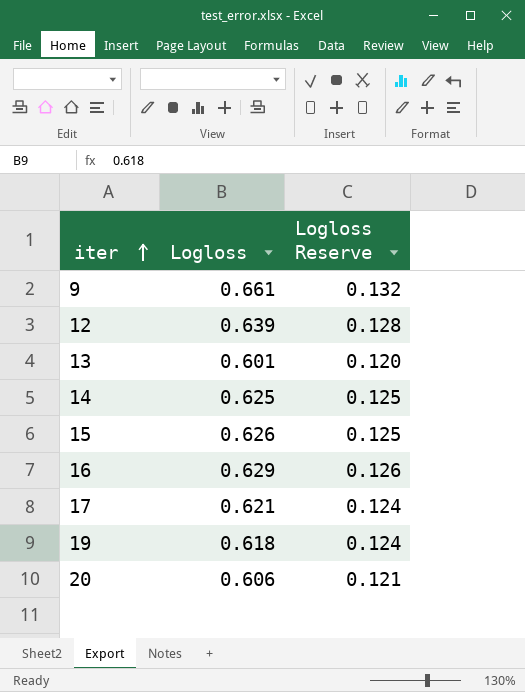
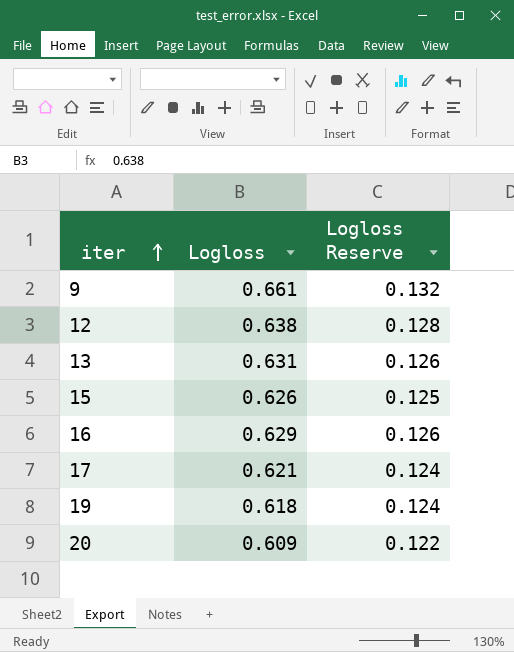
row 14: 0.625 | 0.125 -> none
12 | Logloss: 0.639 -> 0.638
13 | Logloss: 0.601 -> 0.631
13 | Logloss Reserve: 0.120 -> 0.126
20 | Logloss: 0.606 -> 0.609
20 | Logloss Reserve: 0.121 -> 0.122

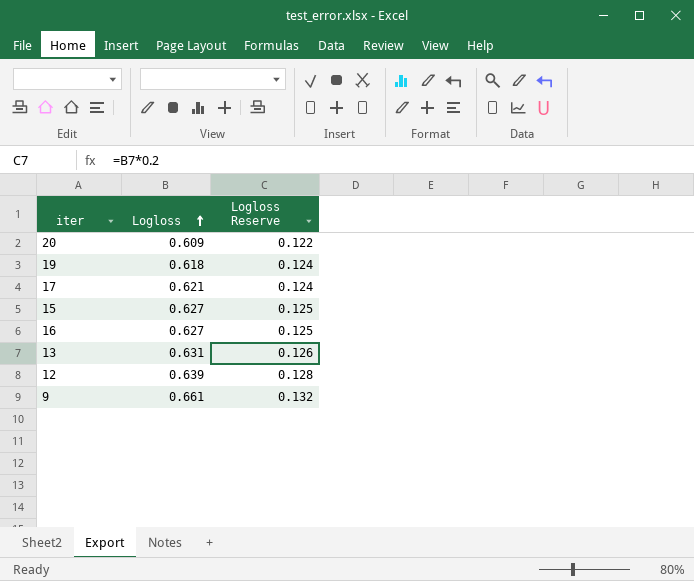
row order: iter ascending -> Logloss ascending
15 | Logloss: 0.626 -> 0.627
16 | Logloss: 0.629 -> 0.627
16 | Logloss Reserve: 0.126 -> 0.125
12 | Logloss: 0.638 -> 0.639

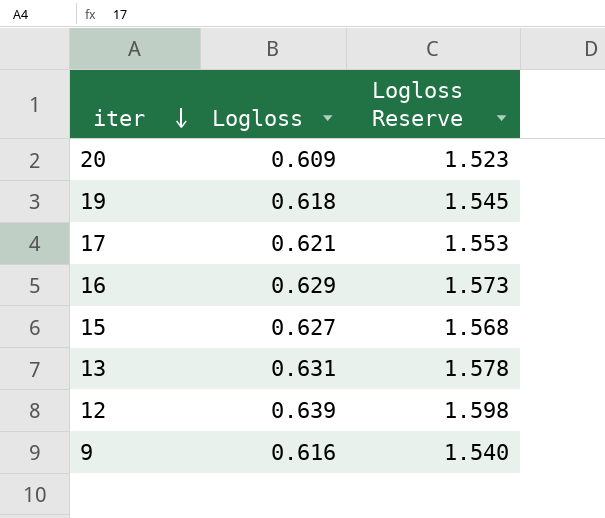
row order: Logloss ascending -> iter descending
column Logloss Reserve | formula: [Logloss] * 0.2 -> [Logloss] * 2.5
16 | Logloss: 0.627 -> 0.629
9 | Logloss: 0.661 -> 0.616

